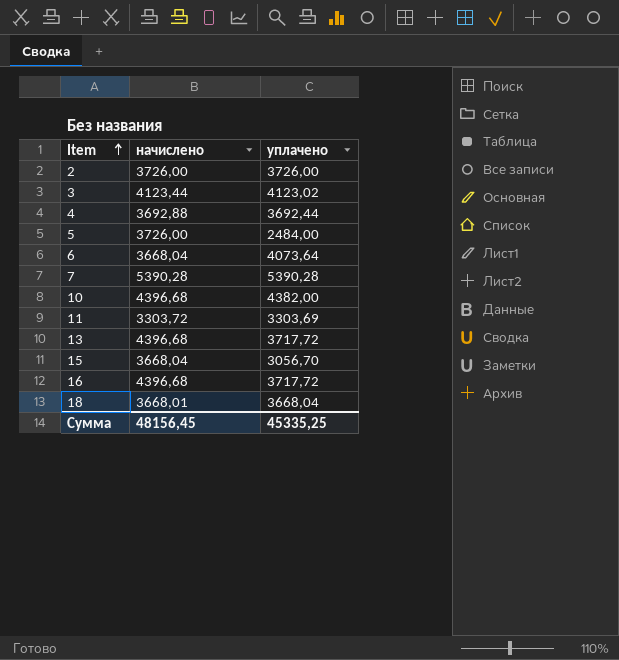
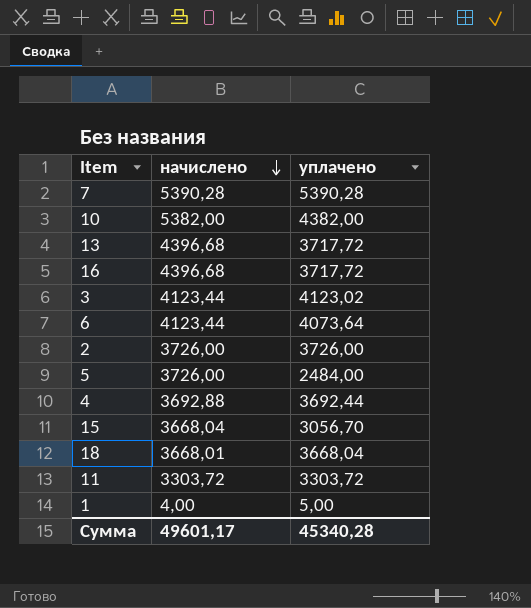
row order: Item ascending -> начислено descending
10 | начислено: 4396,68 -> 5382,00
6 | начислено: 3668,04 -> 4123,44
11 | уплачено: 3303,69 -> 3303,72
row 1: none -> 4,00 | 5,00
Сумма | начислено: 48156,45 -> 49601,17
Сумма | уплачено: 45335,25 -> 45340,28

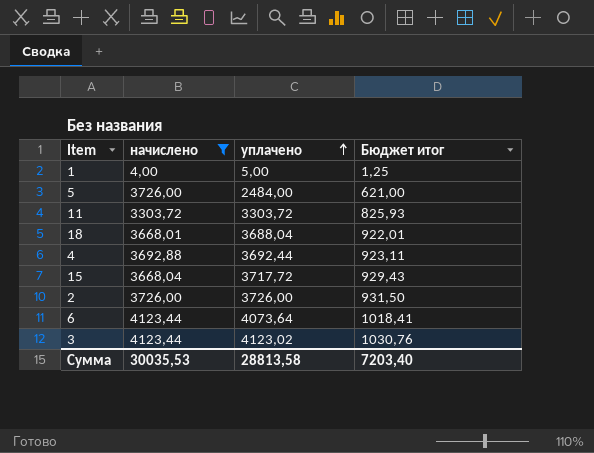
filter: none -> начислено <= 4123,44
row order: начислено descending -> уплачено ascending
column Бюджет итог | formula: none -> [уплачено] * 0,25
18 | уплачено: 3668,04 -> 3688,04
15 | уплачено: 3056,70 -> 3717,72
Сумма | начислено: 49601,17 -> 30035,53
Сумма | уплачено: 45340,28 -> 28813,58

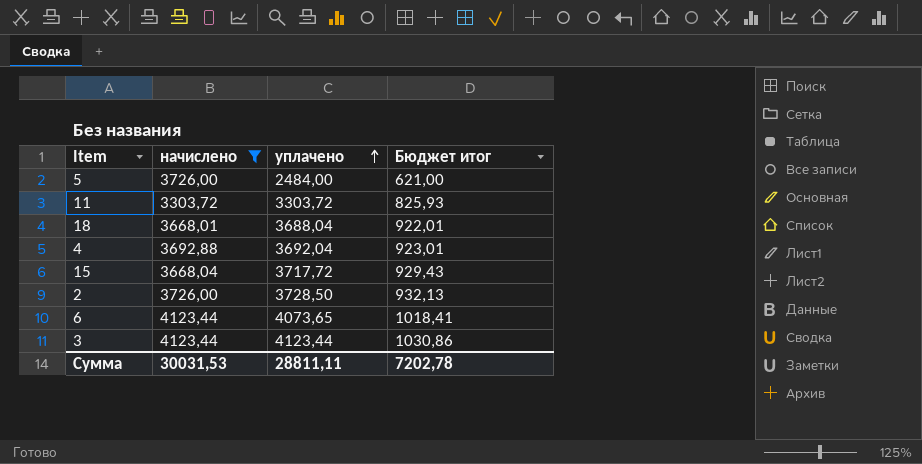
row 1: 4,00 | 5,00 | 1,25 -> none
4 | уплачено: 3692,44 -> 3692,04
4 | Бюджет итог: 923,11 -> 923,01
2 | уплачено: 3726,00 -> 3728,50
2 | Бюджет итог: 931,50 -> 932,13
6 | уплачено: 4073,64 -> 4073,65
3 | уплачено: 4123,02 -> 4123,44
3 | Бюджет итог: 1030,76 -> 1030,86
Сумма | начислено: 30035,53 -> 30031,53
Сумма | уплачено: 28813,58 -> 28811,11
Сумма | Бюджет итог: 7203,40 -> 7202,78

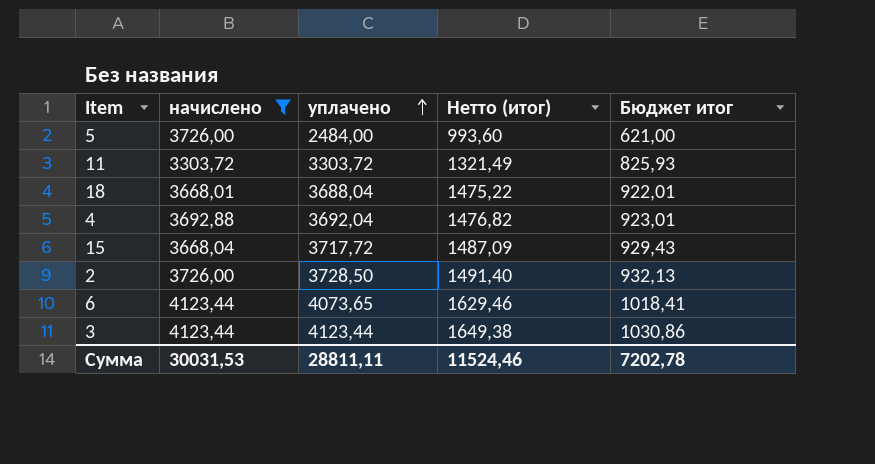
column Нетто (итог) | formula: none -> [уплачено] * 0,4

